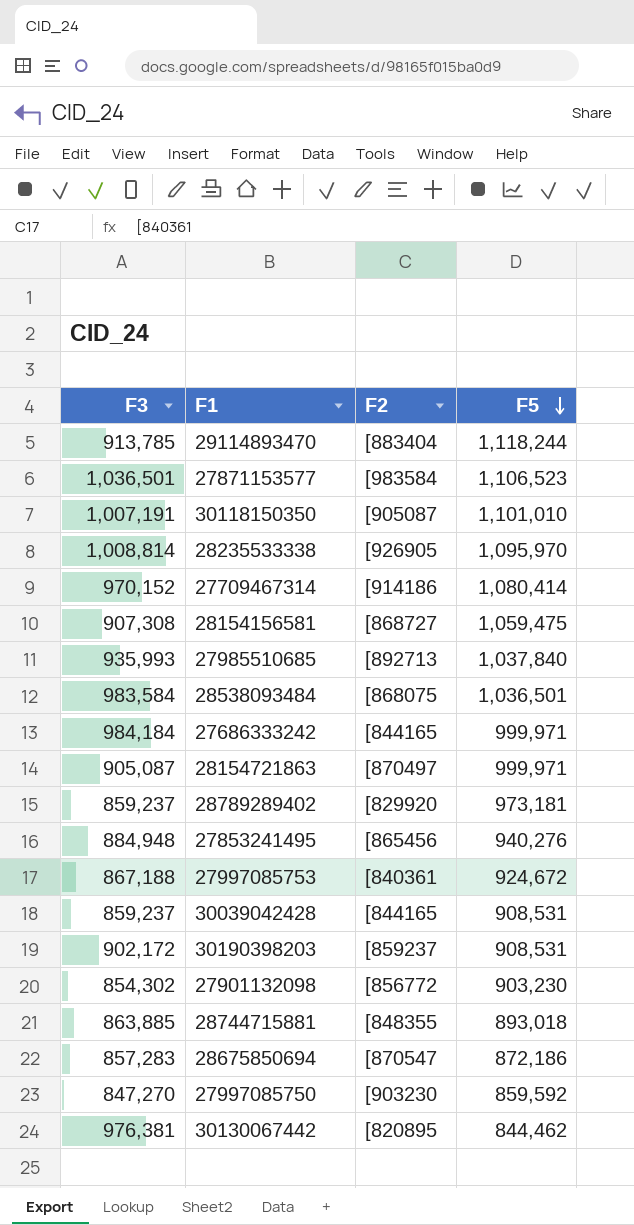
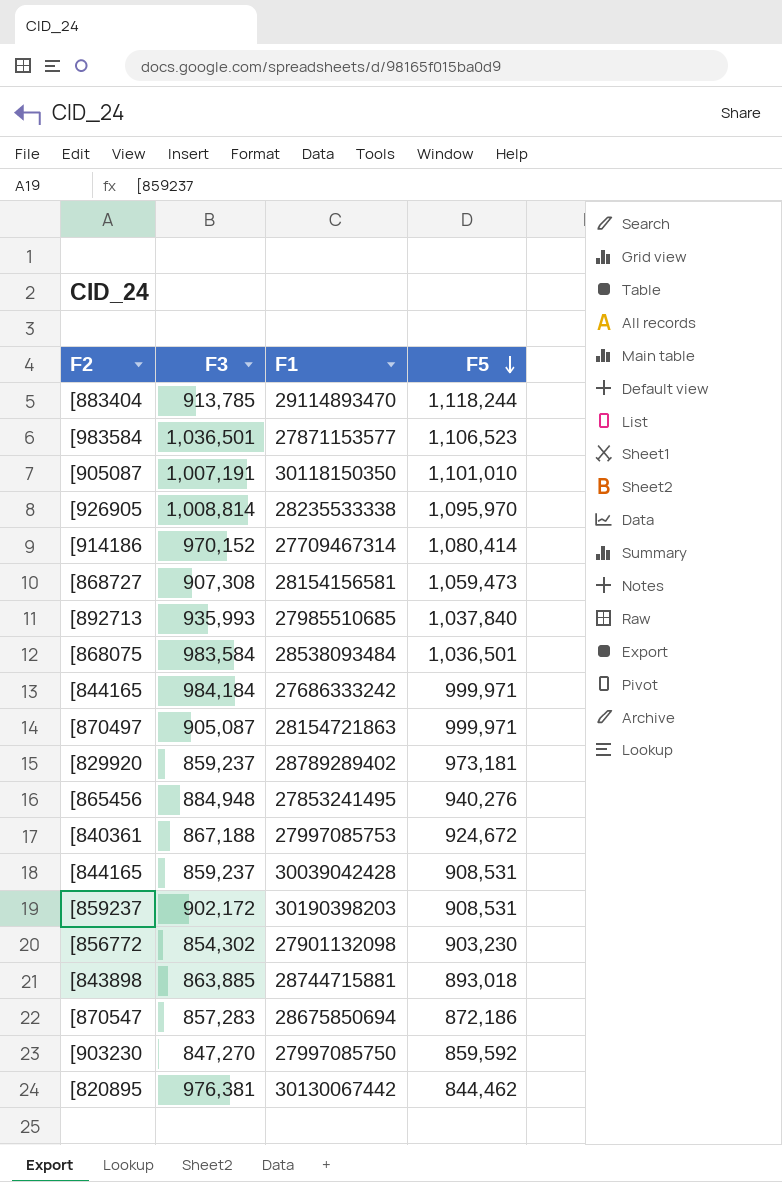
column F2 | position: 3 -> 1
28154156581 | F5: 1,059,475 -> 1,059,473
28744715881 | F2: [848355 -> [843898

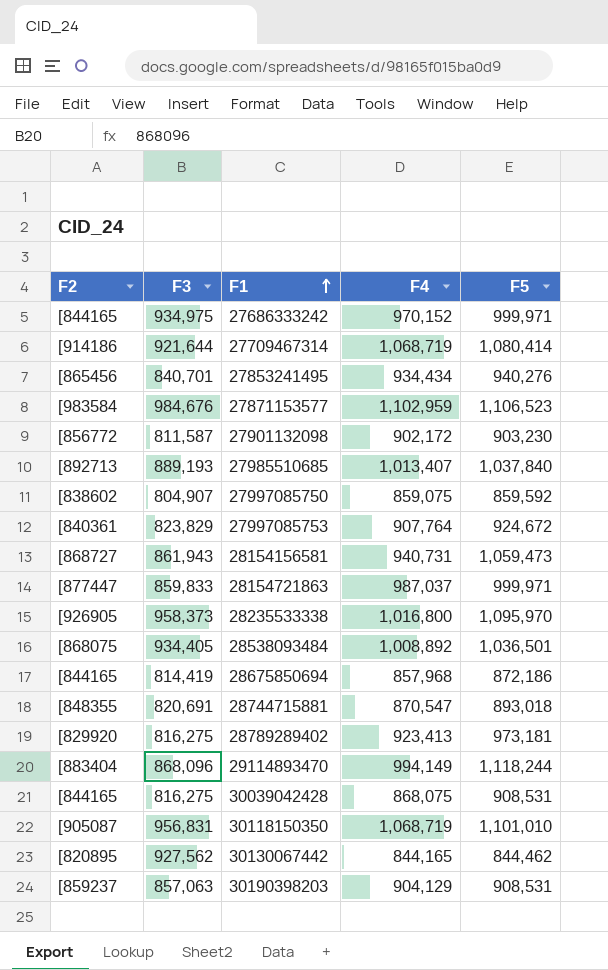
row order: F5 descending -> F1 ascending
column F4 | position: none -> 4
27686333242 | F3: 984,184 -> 934,975
27709467314 | F3: 970,152 -> 921,644
27853241495 | F3: 884,948 -> 840,701
27871153577 | F3: 1,036,501 -> 984,676
27901132098 | F3: 854,302 -> 811,587
27985510685 | F3: 935,993 -> 889,193
27997085750 | F2: [903230 -> [838602
27997085750 | F3: 847,270 -> 804,907
27997085753 | F3: 867,188 -> 823,829
28154156581 | F3: 907,308 -> 861,943
28154721863 | F2: [870497 -> [877447
28154721863 | F3: 905,087 -> 859,833
28235533338 | F3: 1,008,814 -> 958,373
28538093484 | F3: 983,584 -> 934,405
28675850694 | F2: [870547 -> [844165
28675850694 | F3: 857,283 -> 814,419
28744715881 | F2: [843898 -> [848355
28744715881 | F3: 863,885 -> 820,691
28789289402 | F3: 859,237 -> 816,275
29114893470 | F3: 913,785 -> 868,096
30039042428 | F3: 859,237 -> 816,275
30118150350 | F3: 1,007,191 -> 956,831
30130067442 | F3: 976,381 -> 927,562
30190398203 | F3: 902,172 -> 857,063

